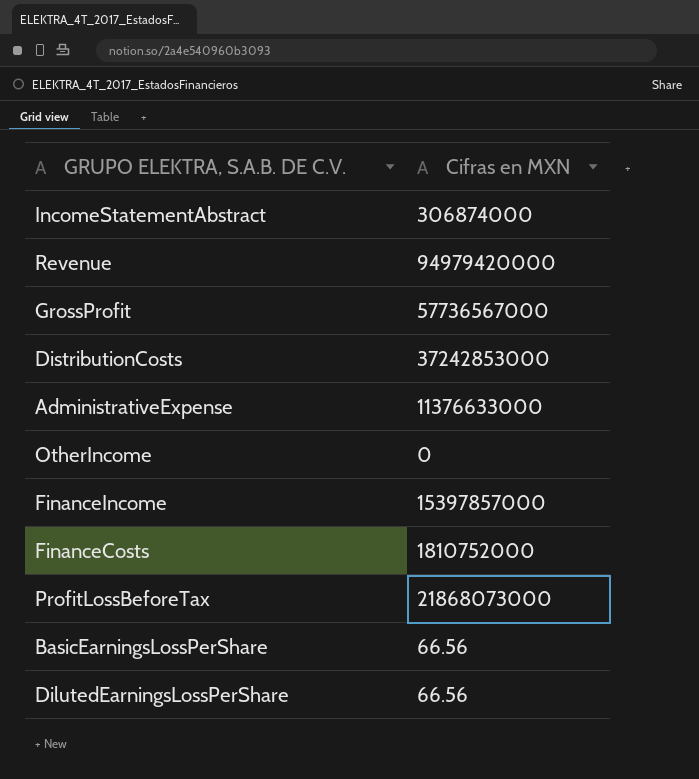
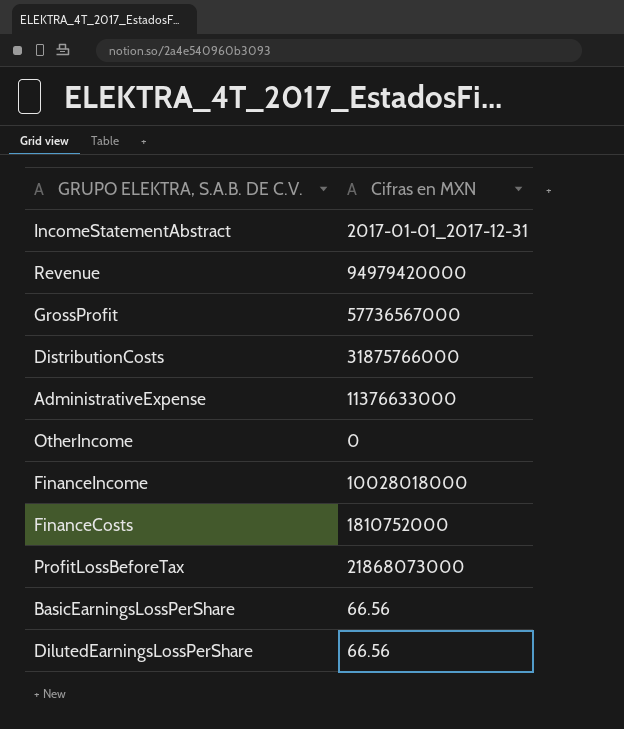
IncomeStatementAbstract | Cifras en MXN: 306874000 -> 2017-01-01_2017-12-31
DistributionCosts | Cifras en MXN: 37242853000 -> 31875766000
FinanceIncome | Cifras en MXN: 15397857000 -> 10028018000

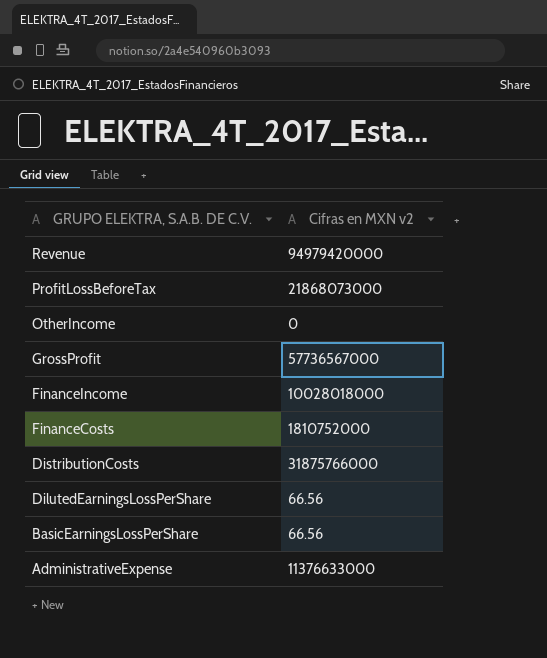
row order: none -> GRUPO ELEKTRA, S.A.B. DE C.V. descending
column name: Cifras en MXN -> Cifras en MXN v2
row IncomeStatementAbstract: 2017-01-01_2017-12-31 -> none

